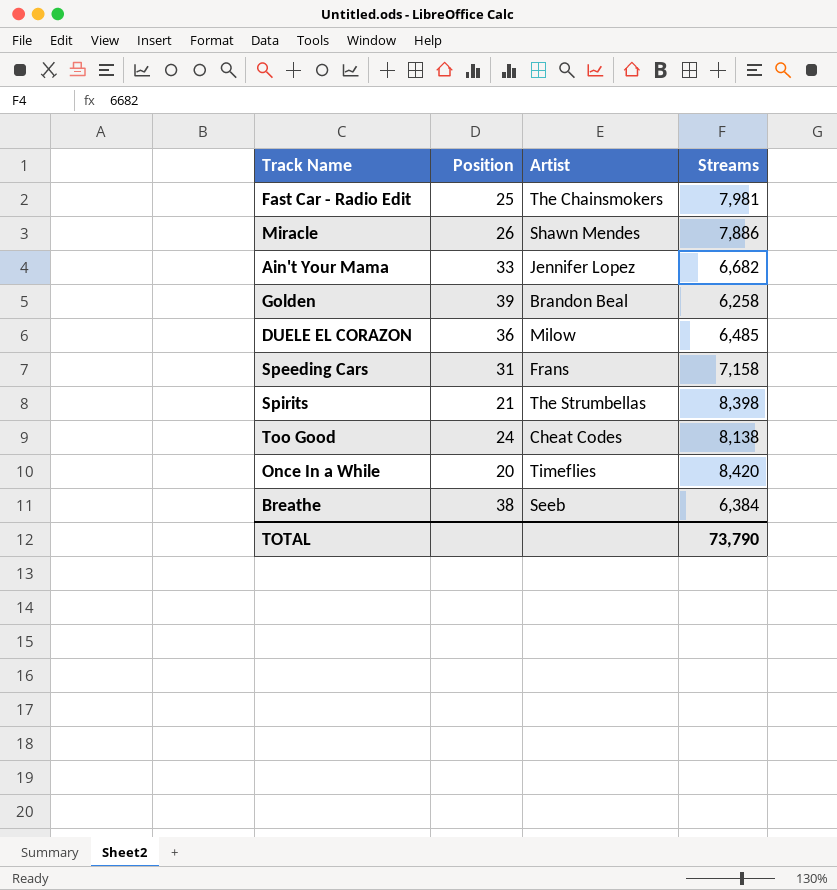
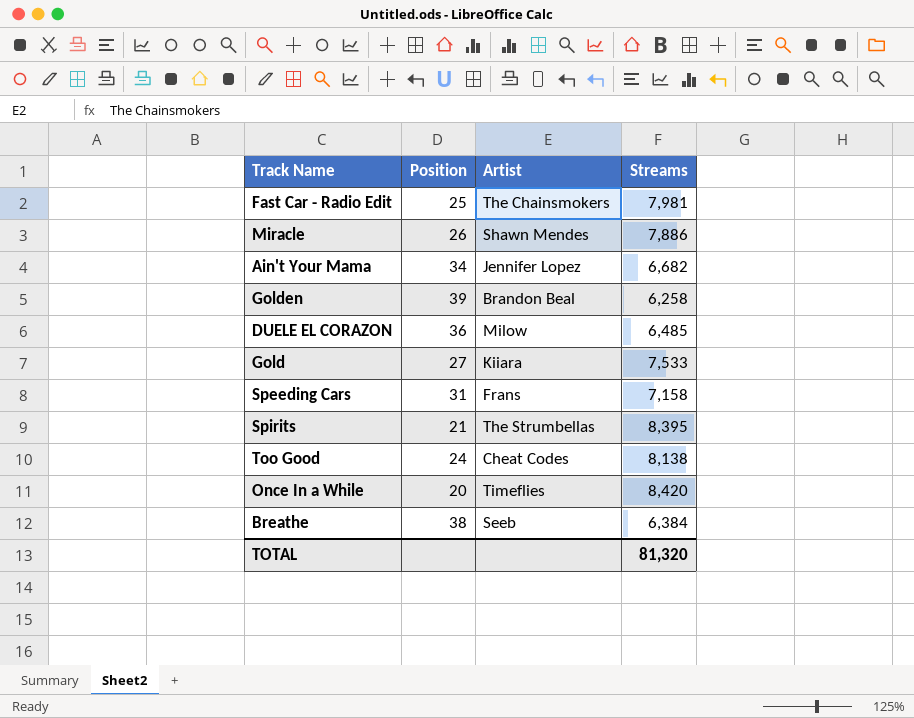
Ain't Your Mama | Position: 33 -> 34
row Gold: none -> 27 | Kiiara | 7,533
Spirits | Streams: 8,398 -> 8,395
TOTAL | Streams: 73,790 -> 81,320

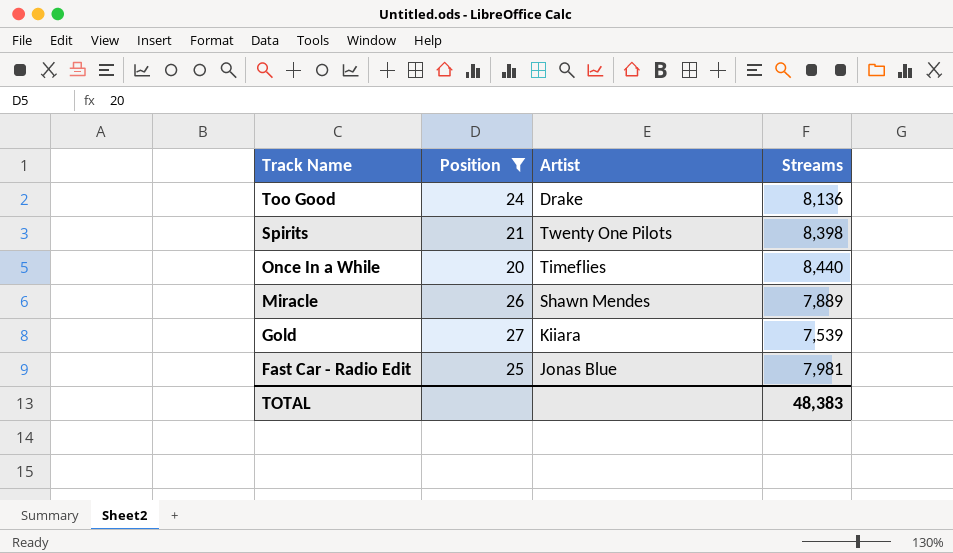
filter: none -> Position <= 27
row order: none -> Track Name descending
Too Good | Artist: Cheat Codes -> Drake
Too Good | Streams: 8,138 -> 8,136
Spirits | Artist: The Strumbellas -> Twenty One Pilots
Spirits | Streams: 8,395 -> 8,398
Once In a While | Streams: 8,420 -> 8,440
Miracle | Streams: 7,886 -> 7,889
Gold | Streams: 7,533 -> 7,539
Fast Car - Radio Edit | Artist: The Chainsmokers -> Jonas Blue
TOTAL | Streams: 81,320 -> 48,383

